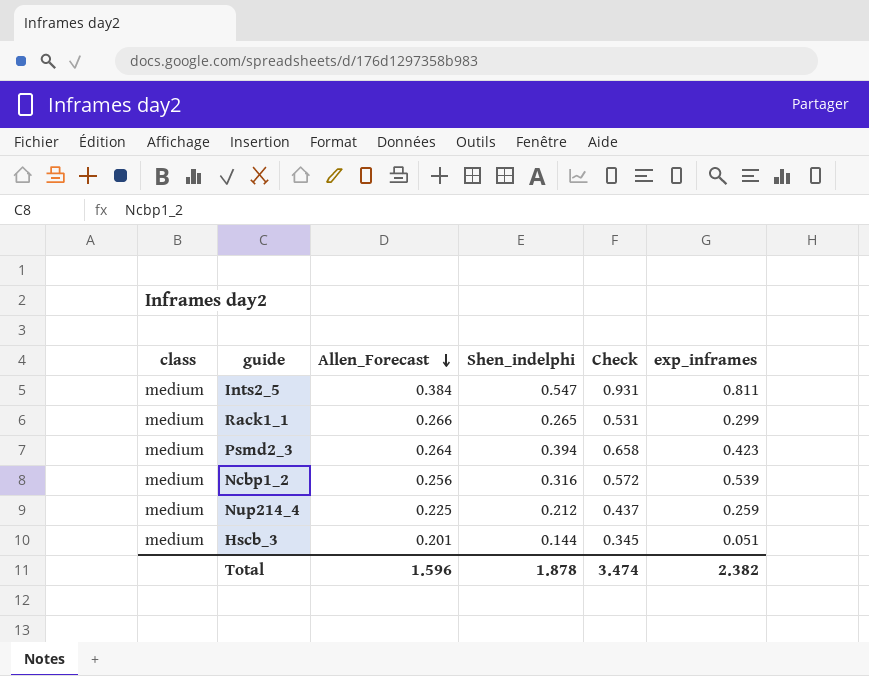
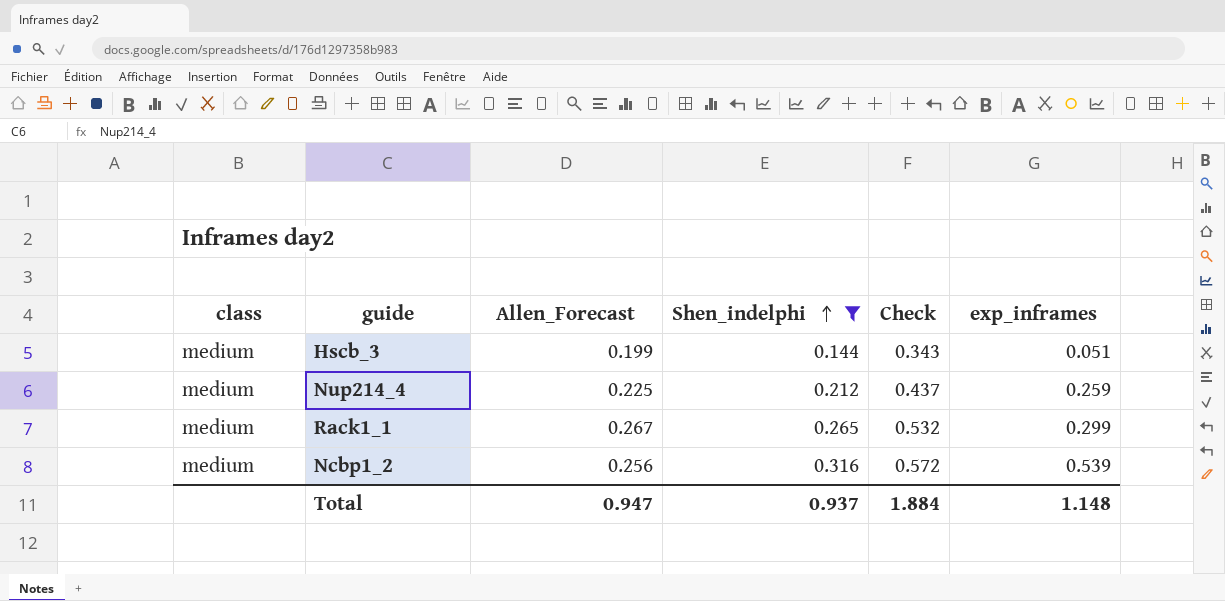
filter: none -> Shen_indelphi <= 0.316
row order: Allen_Forecast descending -> Shen_indelphi ascending
Hscb_3 | Allen_Forecast: 0.201 -> 0.199
Hscb_3 | Check: 0.345 -> 0.343
Rack1_1 | Allen_Forecast: 0.266 -> 0.267
Rack1_1 | Check: 0.531 -> 0.532
Total | Allen_Forecast: 1.596 -> 0.947
Total | Shen_indelphi: 1.878 -> 0.937
Total | Check: 3.474 -> 1.884
Total | exp_inframes: 2.382 -> 1.148

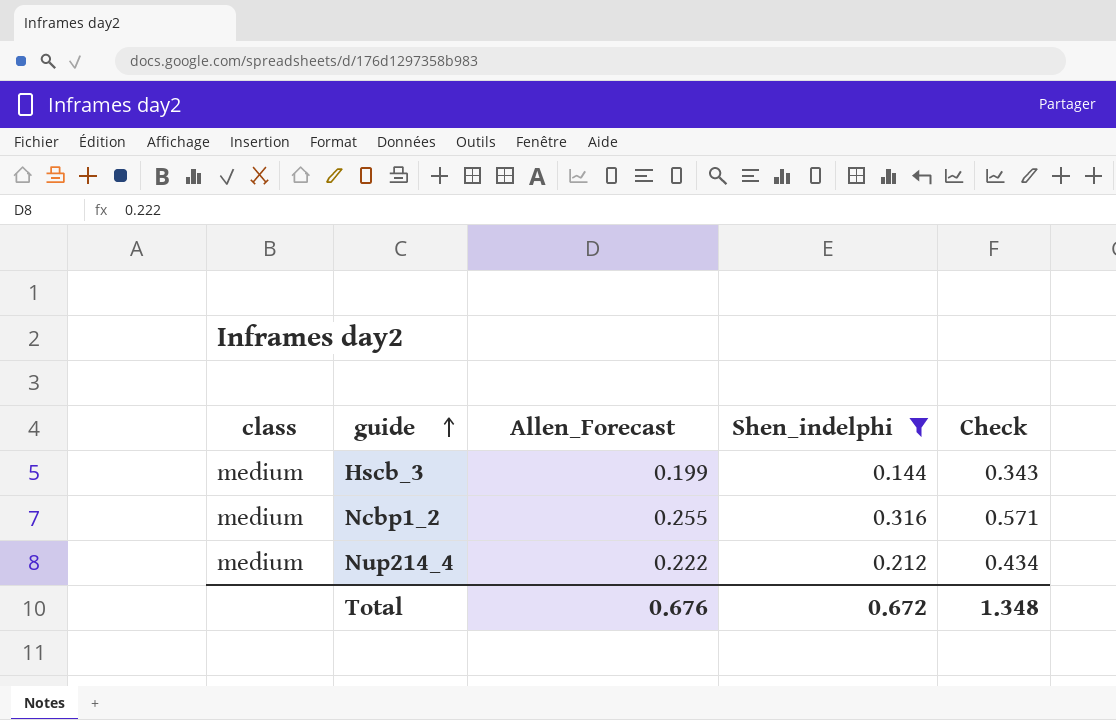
row order: Shen_indelphi ascending -> guide ascending
column exp_inframes | position: 6 -> none
row Rack1_1: medium | 0.267 | 0.265 | 0.532 | 0.299 -> none
Ncbp1_2 | Allen_Forecast: 0.256 -> 0.255
Ncbp1_2 | Check: 0.572 -> 0.571
Nup214_4 | Allen_Forecast: 0.225 -> 0.222
Nup214_4 | Check: 0.437 -> 0.434
Total | Allen_Forecast: 0.947 -> 0.676
Total | Shen_indelphi: 0.937 -> 0.672
Total | Check: 1.884 -> 1.348

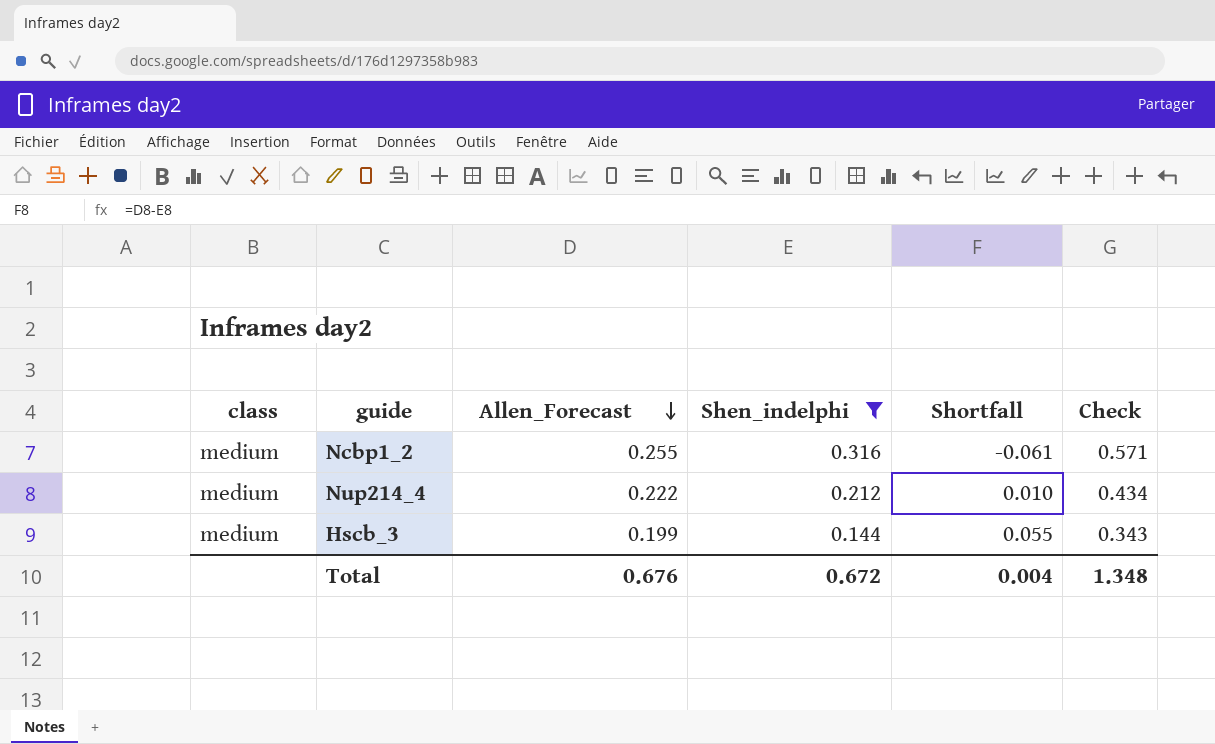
row order: guide ascending -> Allen_Forecast descending
column Shortfall | formula: none -> [Allen_Forecast] - [Shen_indelphi]

